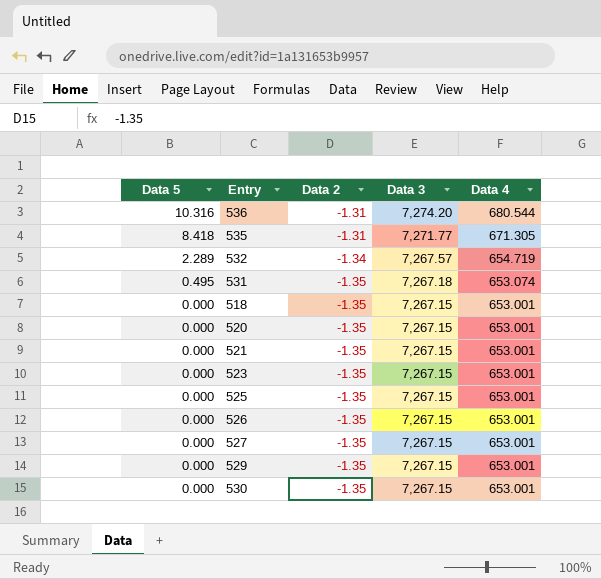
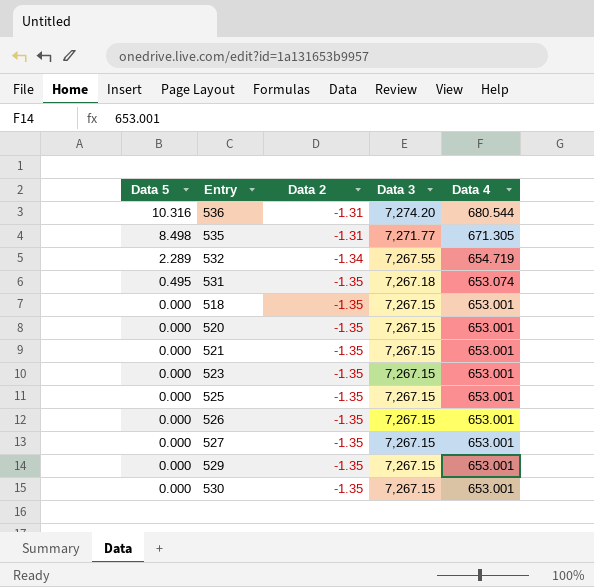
535 | Data 5: 8.418 -> 8.498
532 | Data 3: 7,267.57 -> 7,267.55

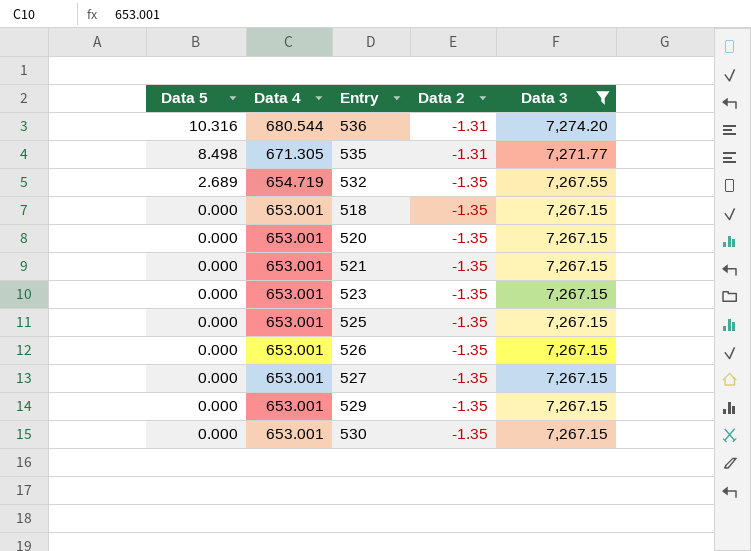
filter: none -> Data 3 != 7,267.18
column Data 4 | position: 5 -> 2
532 | Data 5: 2.289 -> 2.689
532 | Data 2: -1.34 -> -1.35

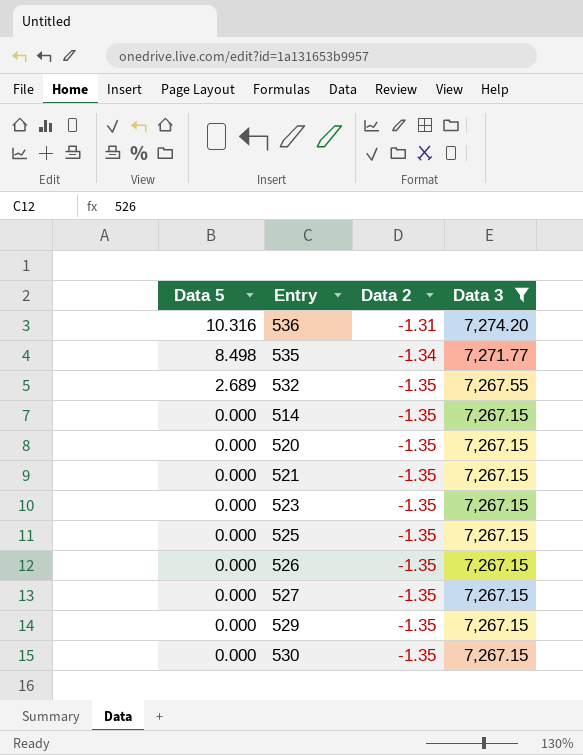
column Data 4 | position: 2 -> none
row 518: 0.000 | 653.001 | -1.35 | 7,267.15 -> none
535 | Data 2: -1.31 -> -1.34
row 514: none -> 0.000 | -1.35 | 7,267.15

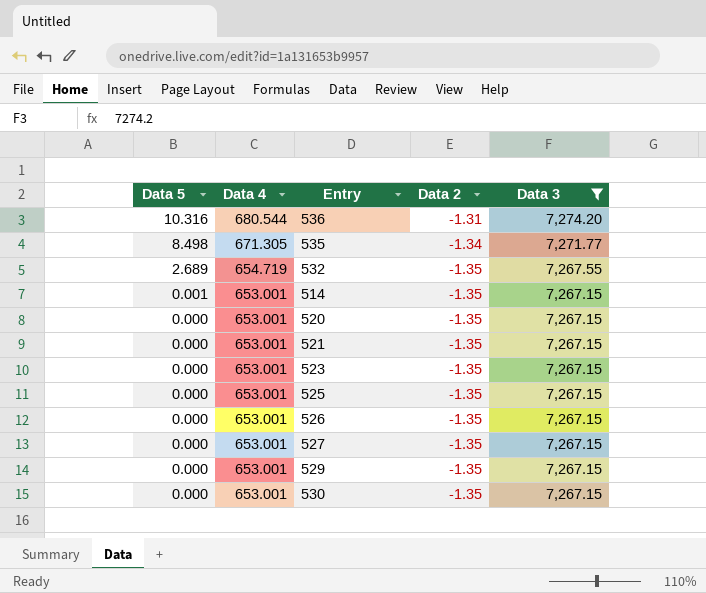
column Data 4 | position: none -> 2
514 | Data 5: 0.000 -> 0.001

